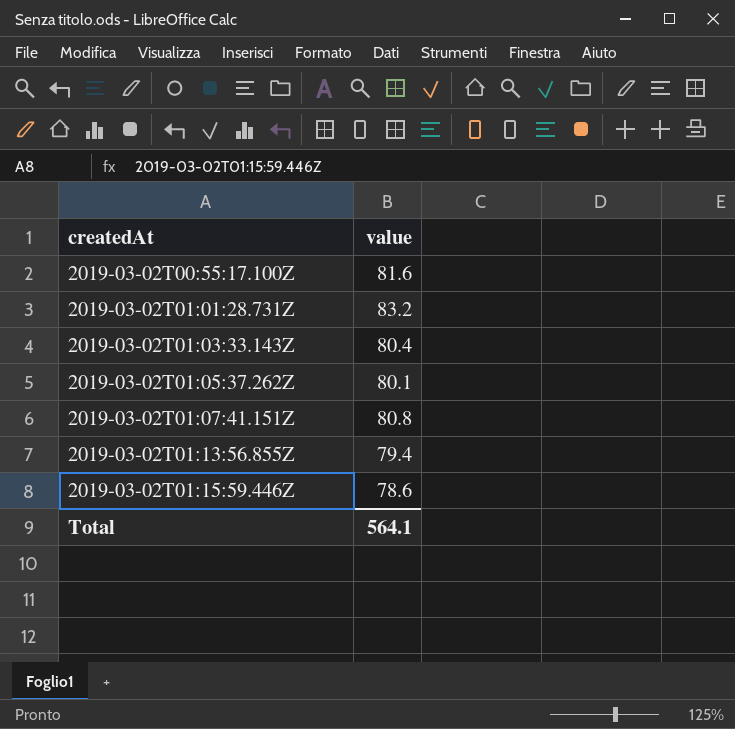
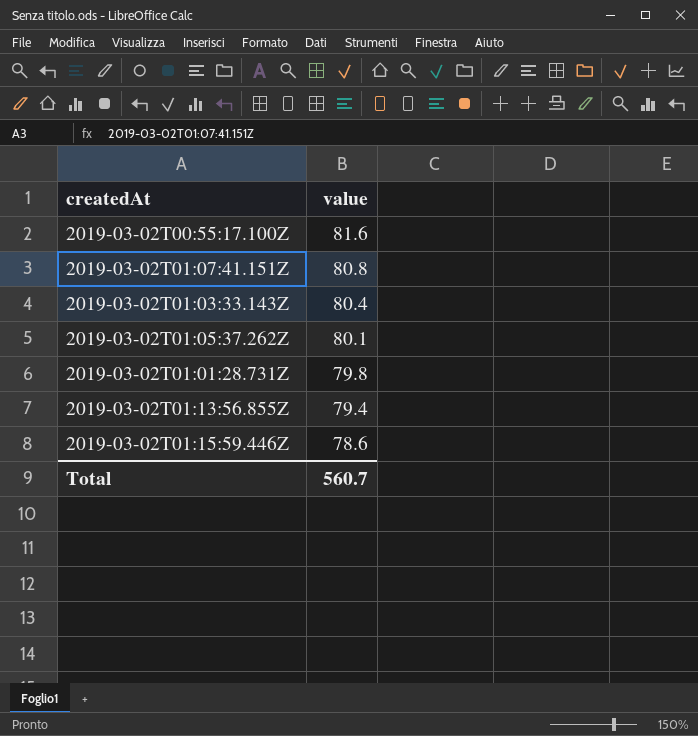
row order: createdAt ascending -> value descending
2019-03-02T01:01:28.731Z | value: 83.2 -> 79.8
Total | value: 564.1 -> 560.7

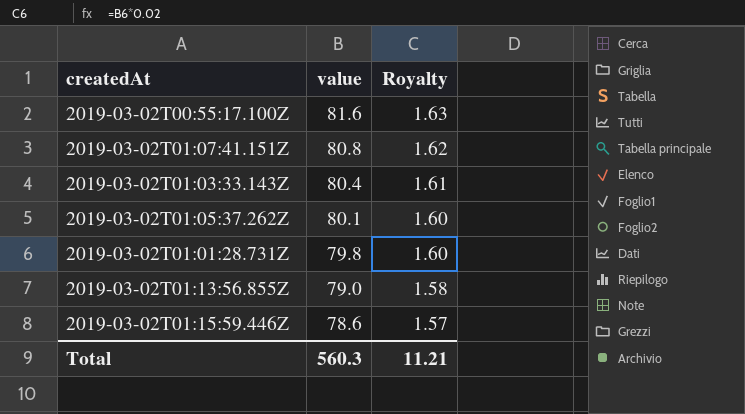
column Royalty | formula: none -> [value] * 0.02
2019-03-02T01:13:56.855Z | value: 79.4 -> 79.0
Total | value: 560.7 -> 560.3

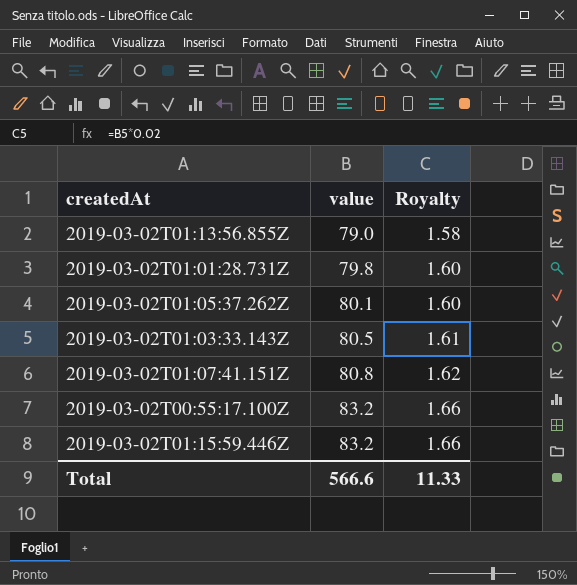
row order: value descending -> value ascending
2019-03-02T01:03:33.143Z | value: 80.4 -> 80.5
2019-03-02T00:55:17.100Z | value: 81.6 -> 83.2
2019-03-02T00:55:17.100Z | Royalty: 1.63 -> 1.66
2019-03-02T01:15:59.446Z | value: 78.6 -> 83.2
2019-03-02T01:15:59.446Z | Royalty: 1.57 -> 1.66
Total | value: 560.3 -> 566.6
Total | Royalty: 11.21 -> 11.33

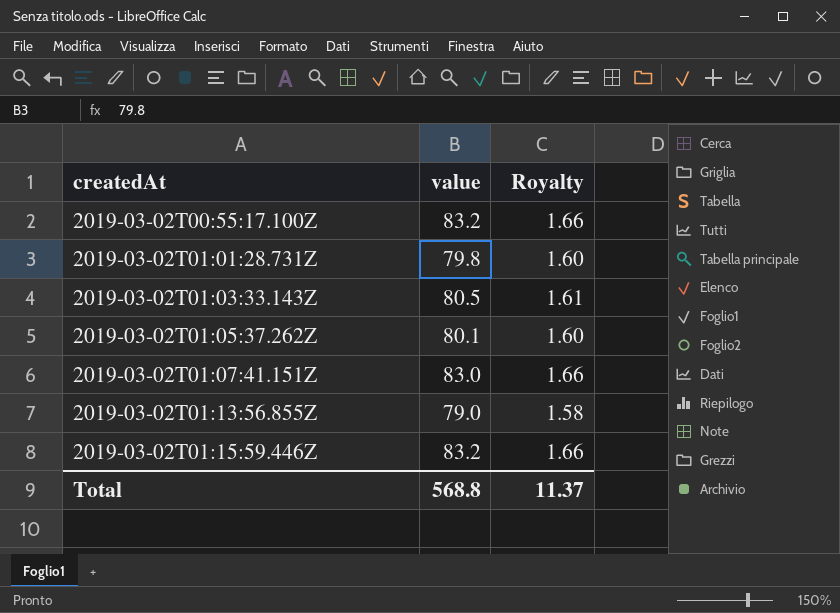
row order: value ascending -> createdAt ascending
2019-03-02T01:07:41.151Z | value: 80.8 -> 83.0
2019-03-02T01:07:41.151Z | Royalty: 1.62 -> 1.66
Total | value: 566.6 -> 568.8
Total | Royalty: 11.33 -> 11.37

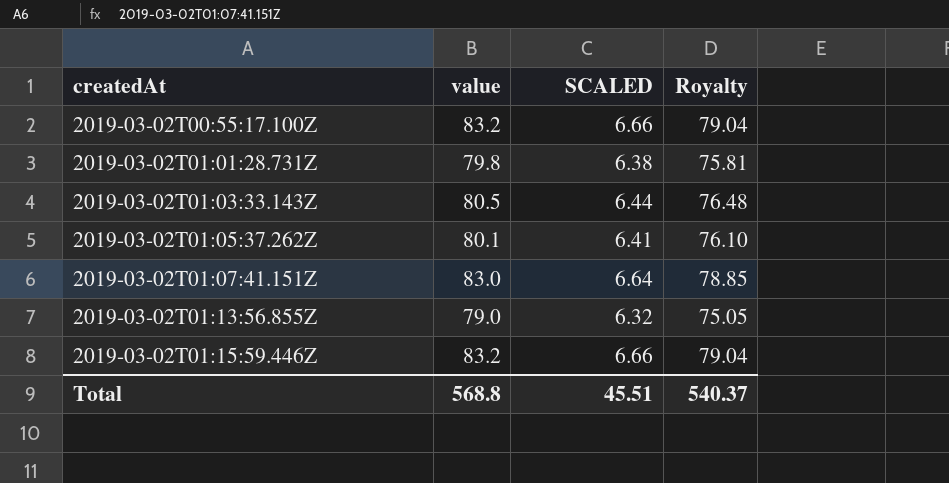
column SCALED | formula: none -> [value] * 0.08
column Royalty | formula: [value] * 0.02 -> [value] * 0.95
Total | Royalty: 11.37 -> 540.37

